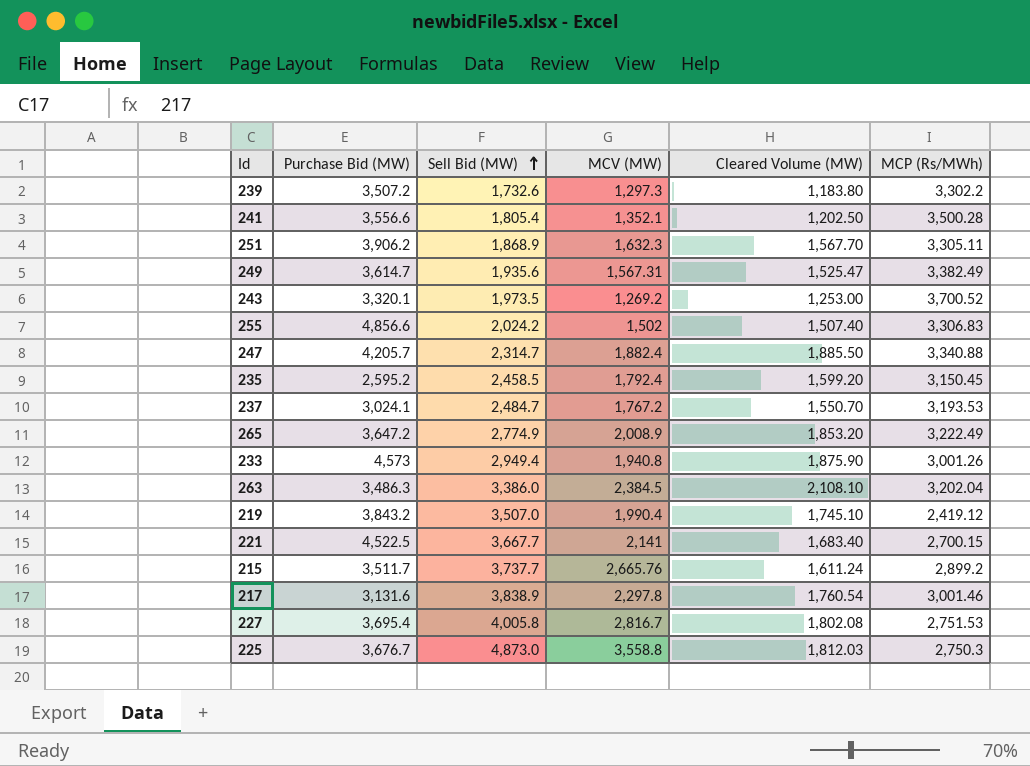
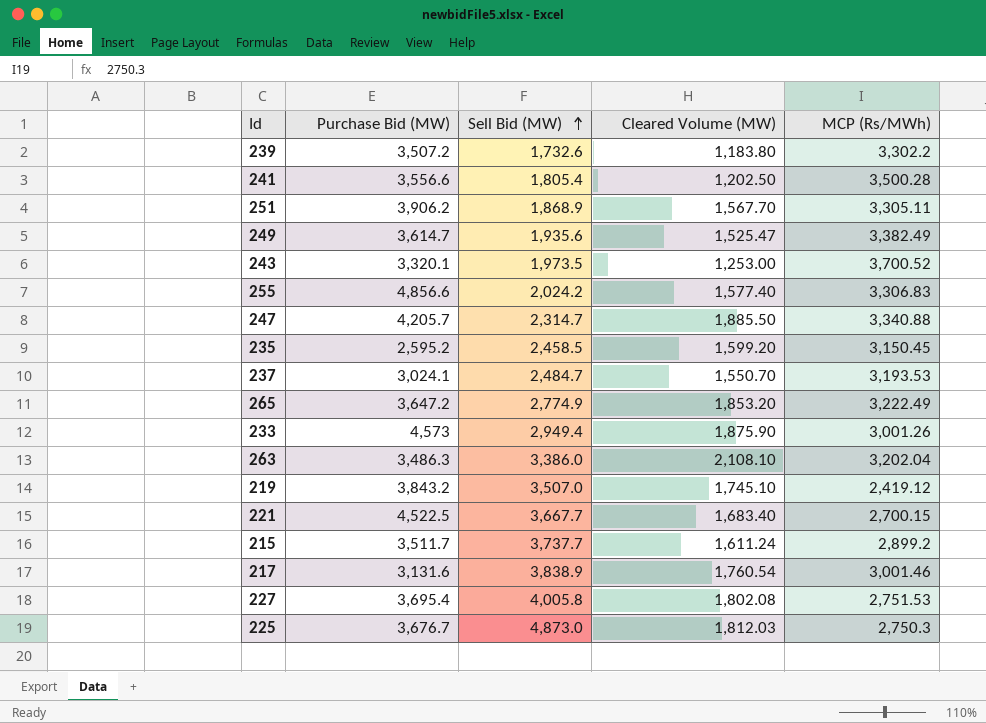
column MCV (MW) | position: 4 -> none
255 | Cleared Volume (MW): 1,507.40 -> 1,577.40

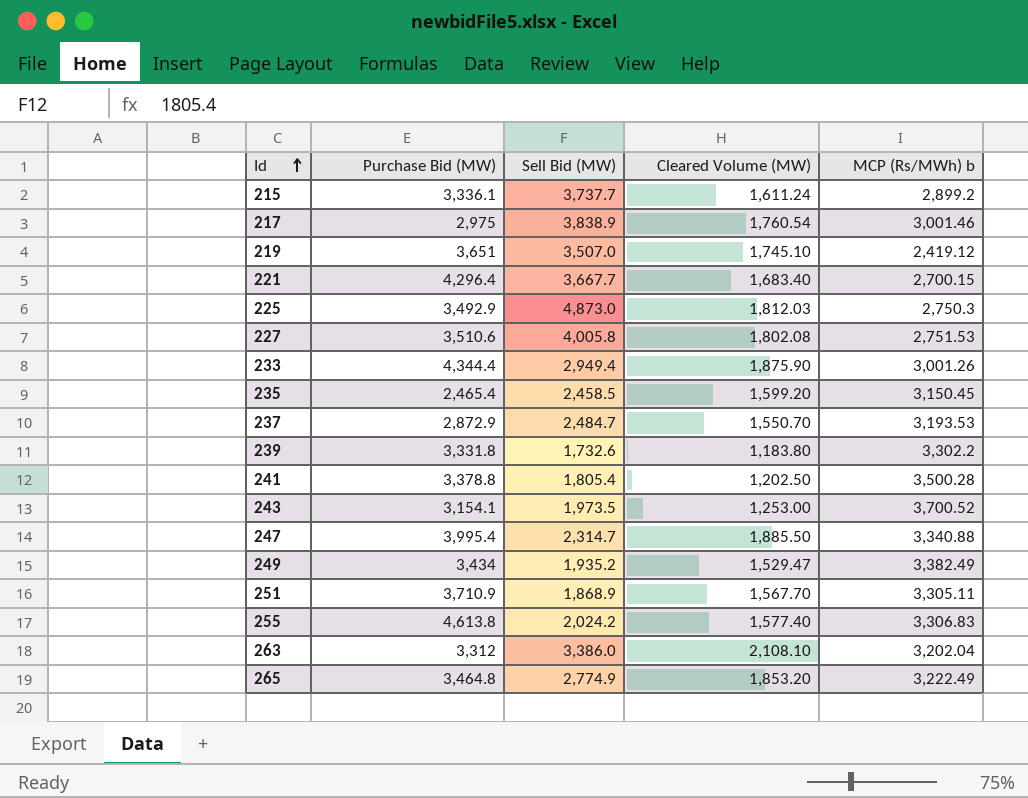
row order: Sell Bid (MW) ascending -> Id ascending
column name: MCP (Rs/MWh) -> MCP (Rs/MWh) b
215 | Purchase Bid (MW): 3,511.7 -> 3,336.1
217 | Purchase Bid (MW): 3,131.6 -> 2,975
219 | Purchase Bid (MW): 3,843.2 -> 3,651
221 | Purchase Bid (MW): 4,522.5 -> 4,296.4
225 | Purchase Bid (MW): 3,676.7 -> 3,492.9
227 | Purchase Bid (MW): 3,695.4 -> 3,510.6
233 | Purchase Bid (MW): 4,573 -> 4,344.4
235 | Purchase Bid (MW): 2,595.2 -> 2,465.4
237 | Purchase Bid (MW): 3,024.1 -> 2,872.9
239 | Purchase Bid (MW): 3,507.2 -> 3,331.8
241 | Purchase Bid (MW): 3,556.6 -> 3,378.8
243 | Purchase Bid (MW): 3,320.1 -> 3,154.1
247 | Purchase Bid (MW): 4,205.7 -> 3,995.4
249 | Purchase Bid (MW): 3,614.7 -> 3,434
249 | Sell Bid (MW): 1,935.6 -> 1,935.2
249 | Cleared Volume (MW): 1,525.47 -> 1,529.47
251 | Purchase Bid (MW): 3,906.2 -> 3,710.9
255 | Purchase Bid (MW): 4,856.6 -> 4,613.8
263 | Purchase Bid (MW): 3,486.3 -> 3,312
265 | Purchase Bid (MW): 3,647.2 -> 3,464.8

